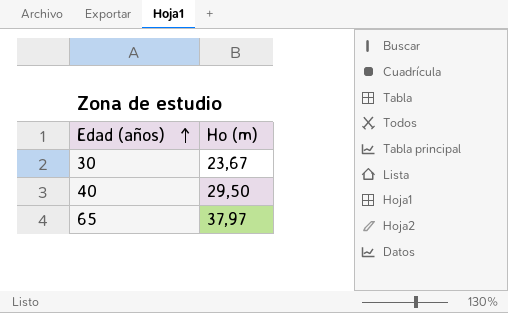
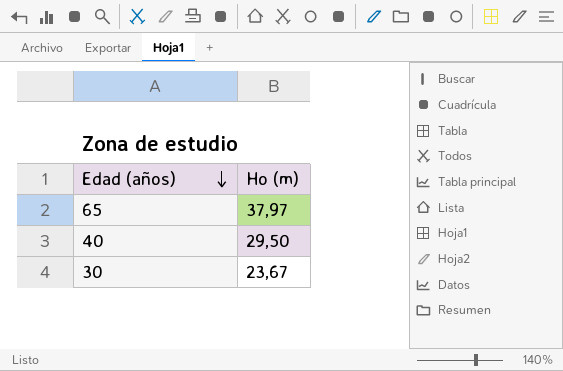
row order: Edad (años) ascending -> Edad (años) descending

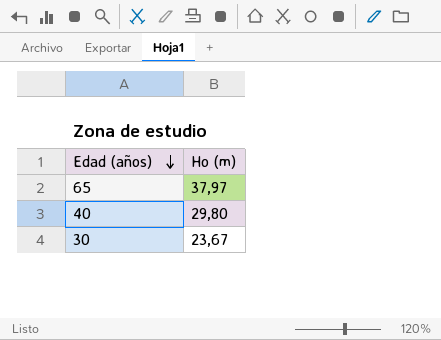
40 | Ho (m): 29,50 -> 29,80

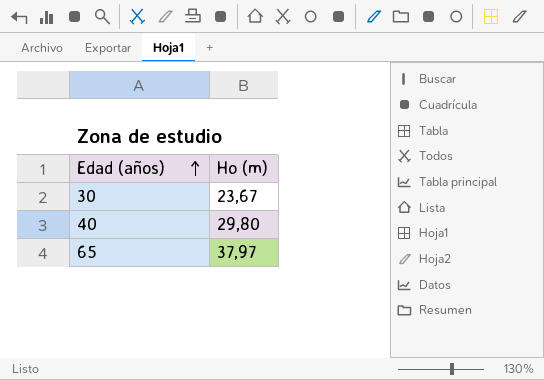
row order: Edad (años) descending -> Edad (años) ascending

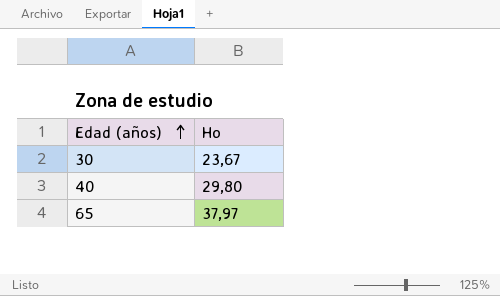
column name: Ho (m) -> Ho

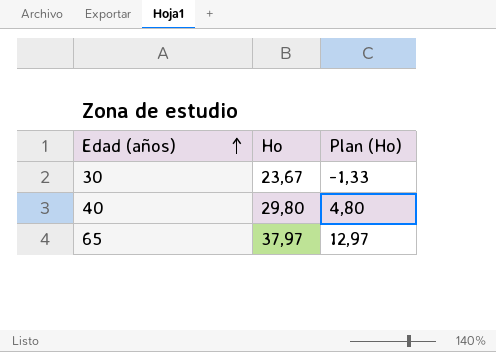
column Plan (Ho) | formula: none -> [Ho] - 25

